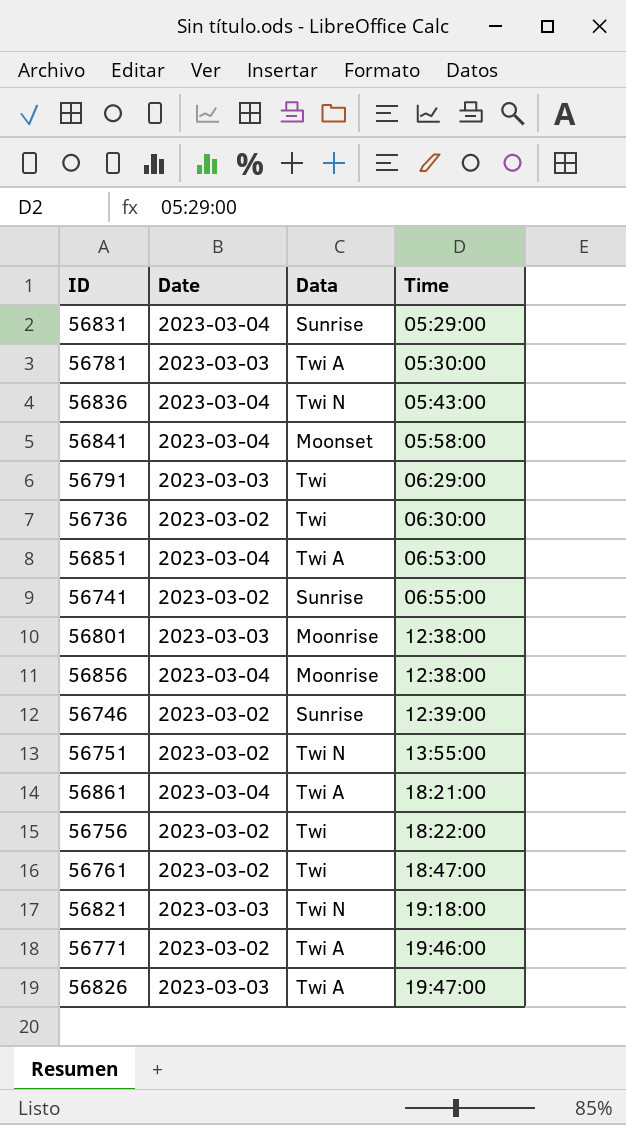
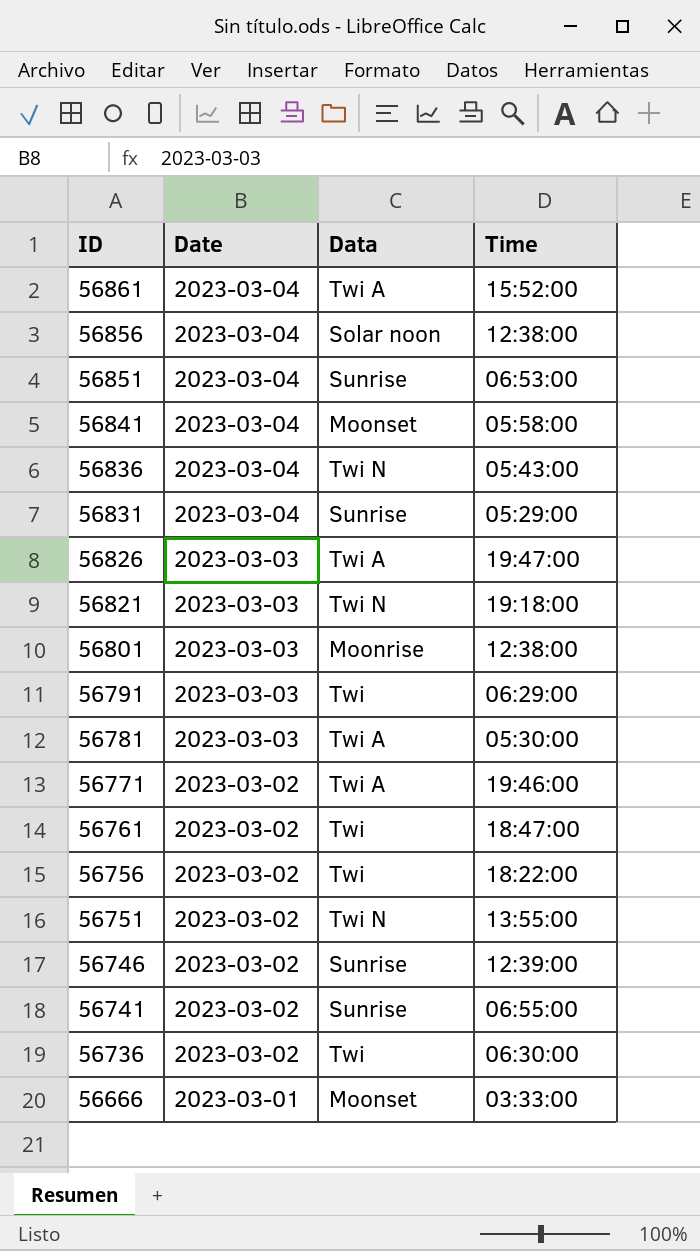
row order: Time ascending -> ID descending
56861 | Time: 18:21:00 -> 15:52:00
56856 | Data: Moonrise -> Solar noon
56851 | Data: Twi A -> Sunrise
row 56666: none -> 2023-03-01 | Moonset | 03:33:00

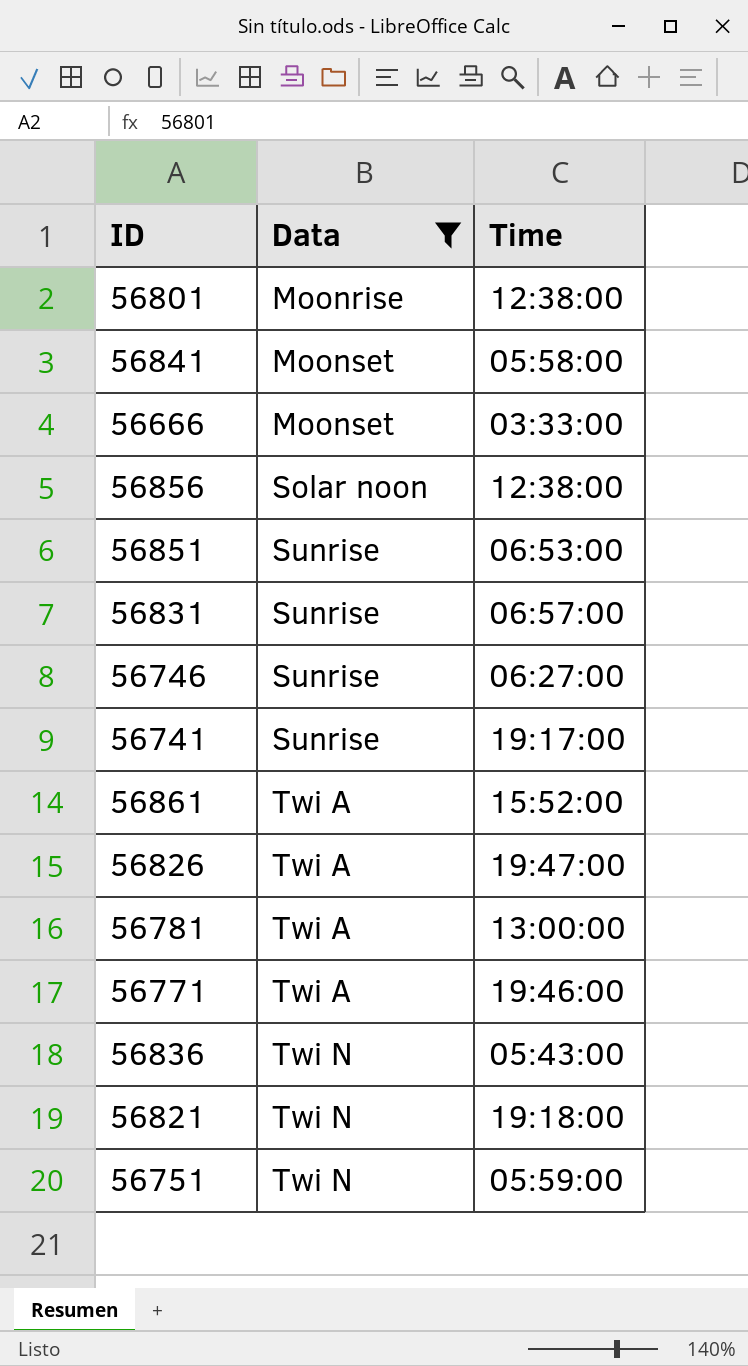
filter: none -> Data != Twi
row order: ID descending -> Data ascending
column Date | position: 2 -> none
56831 | Time: 05:29:00 -> 06:57:00
56746 | Time: 12:39:00 -> 06:27:00
56741 | Time: 06:55:00 -> 19:17:00
56781 | Time: 05:30:00 -> 13:00:00
56751 | Time: 13:55:00 -> 05:59:00

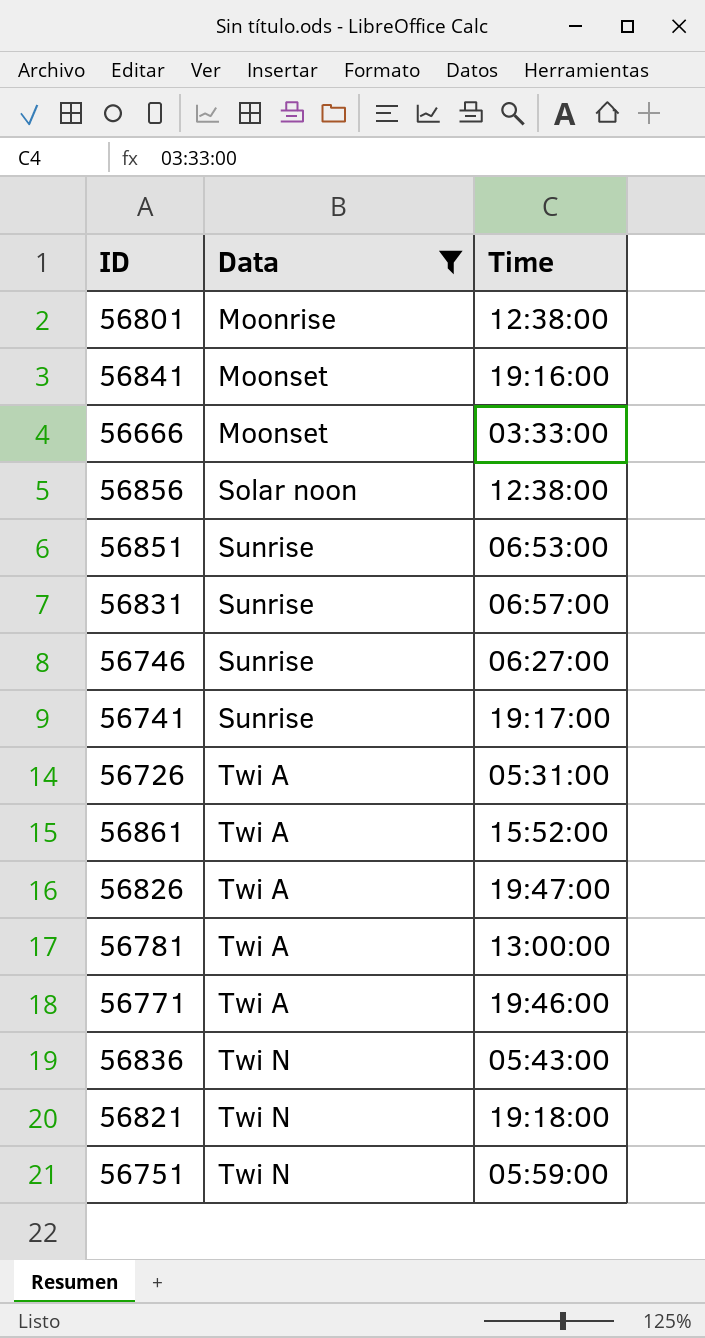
56841 | Time: 05:58:00 -> 19:16:00
row 56726: none -> Twi A | 05:31:00

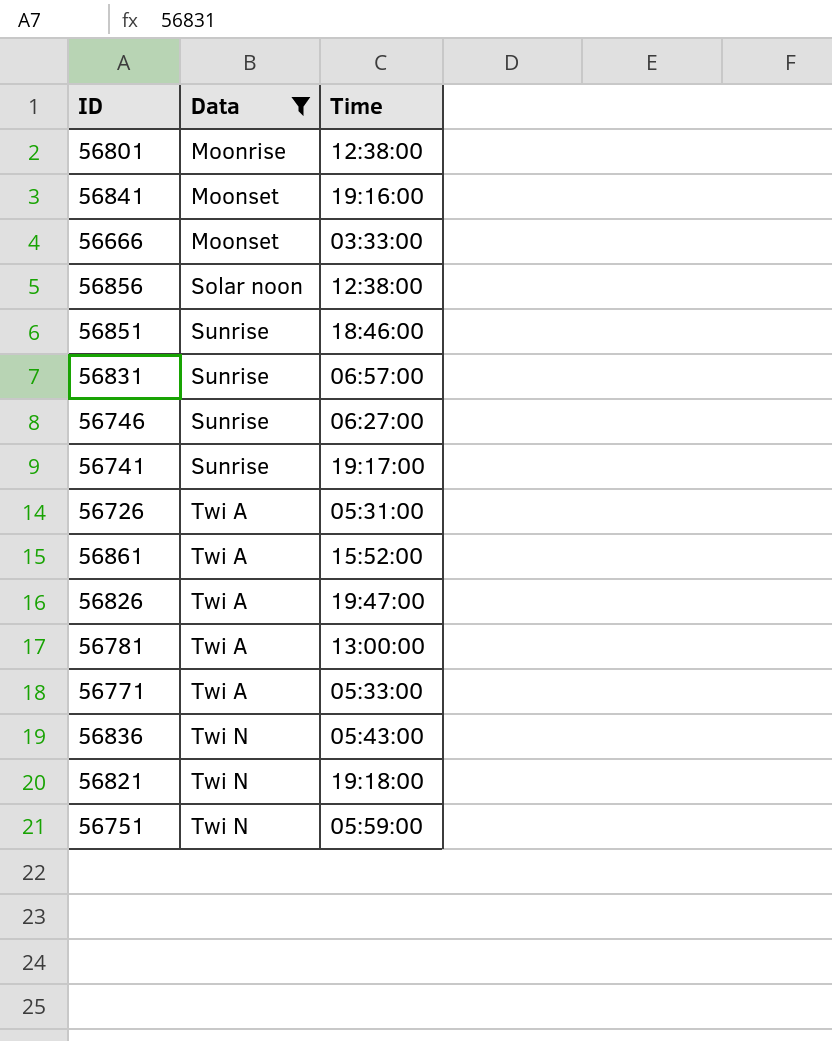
56851 | Time: 06:53:00 -> 18:46:00
56771 | Time: 19:46:00 -> 05:33:00

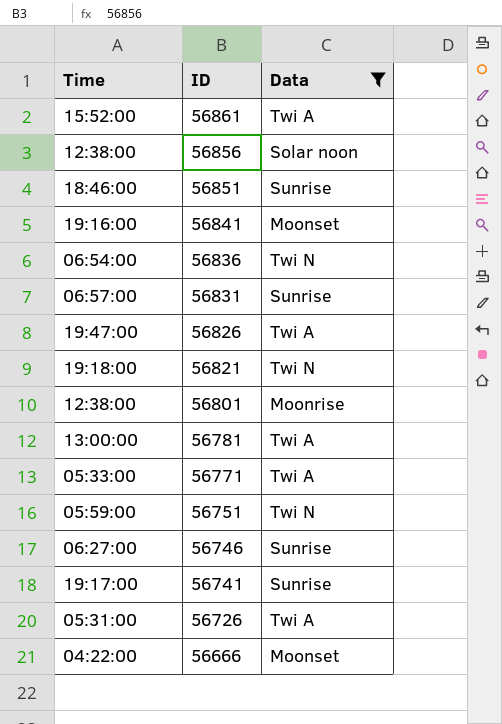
row order: Data ascending -> ID descending
column Time | position: 3 -> 1
56836 | Time: 05:43:00 -> 06:54:00
56666 | Time: 03:33:00 -> 04:22:00

